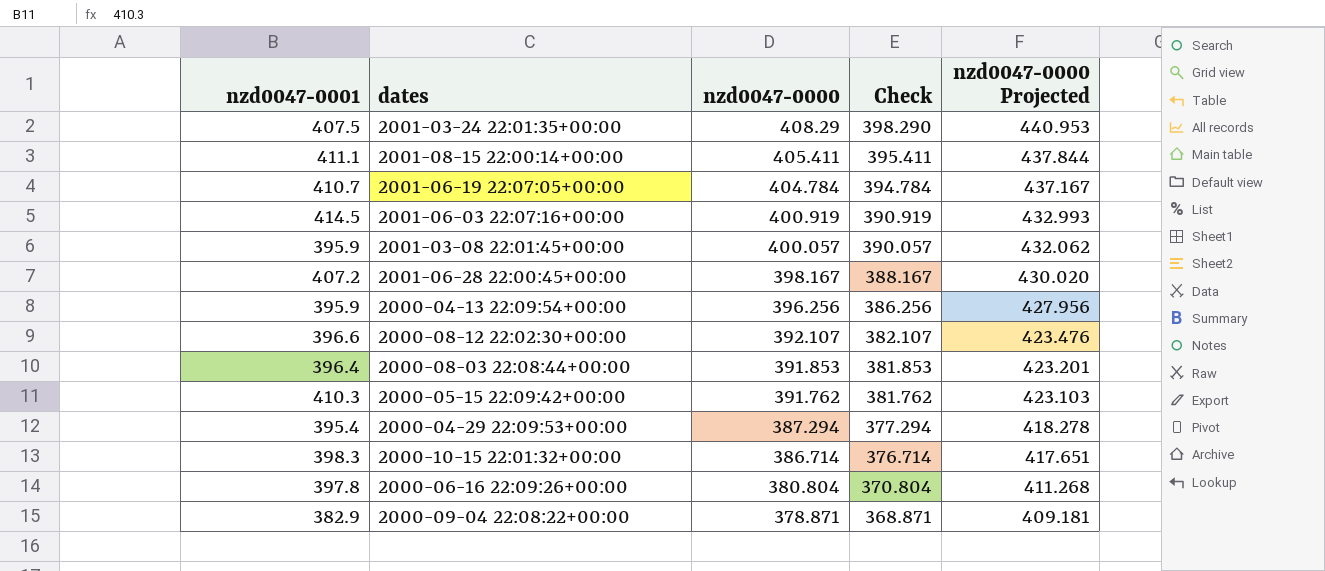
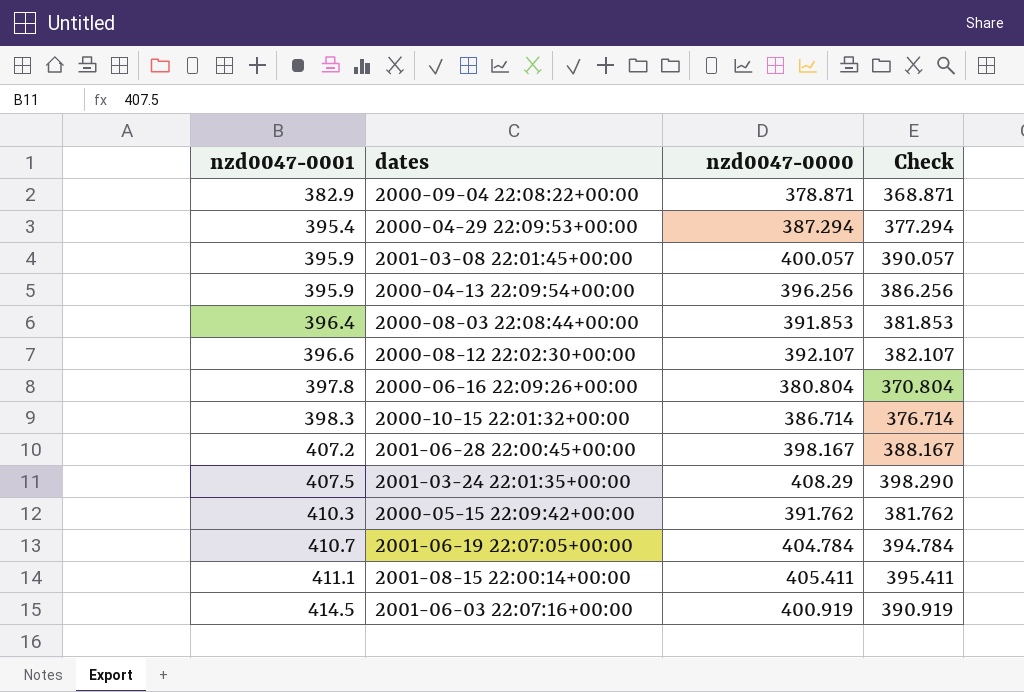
row order: nzd0047-0000 descending -> nzd0047-0001 ascending
column nzd0047-0000 Projected | formula: [nzd0047-0000] * 1.08 -> none

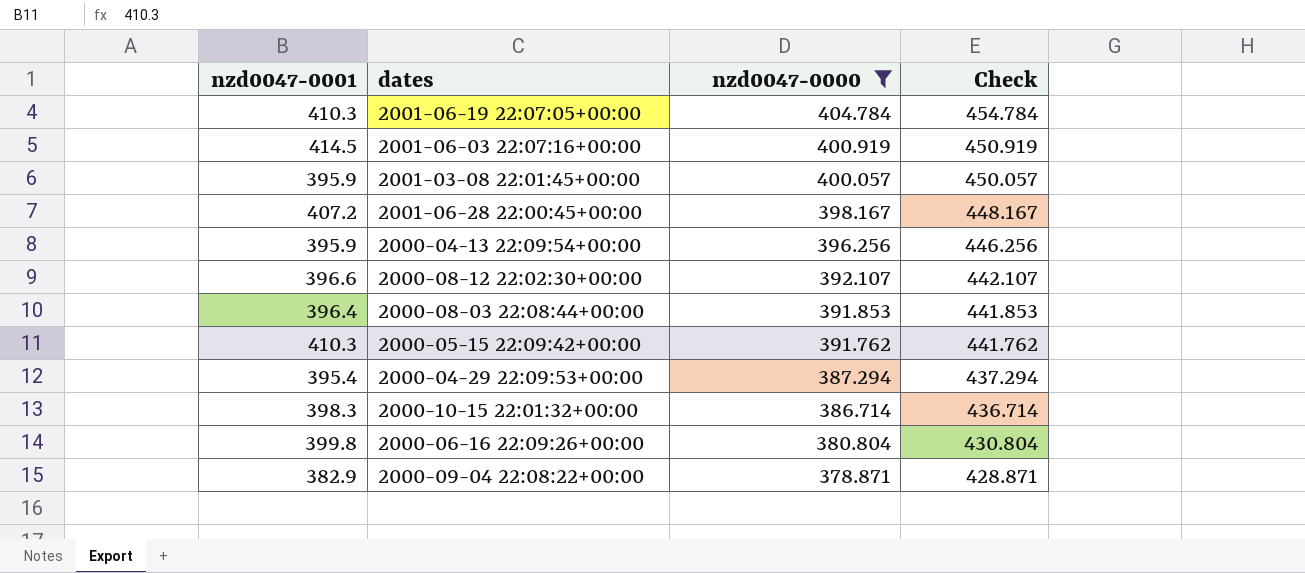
filter: none -> nzd0047-0000 <= 404.784
row order: nzd0047-0001 ascending -> nzd0047-0000 descending
column Check | formula: [nzd0047-0000] - 10 -> [nzd0047-0000] + 50
2001-06-19 22:07:05+00:00 | nzd0047-0001: 410.7 -> 410.3
2000-06-16 22:09:26+00:00 | nzd0047-0001: 397.8 -> 399.8

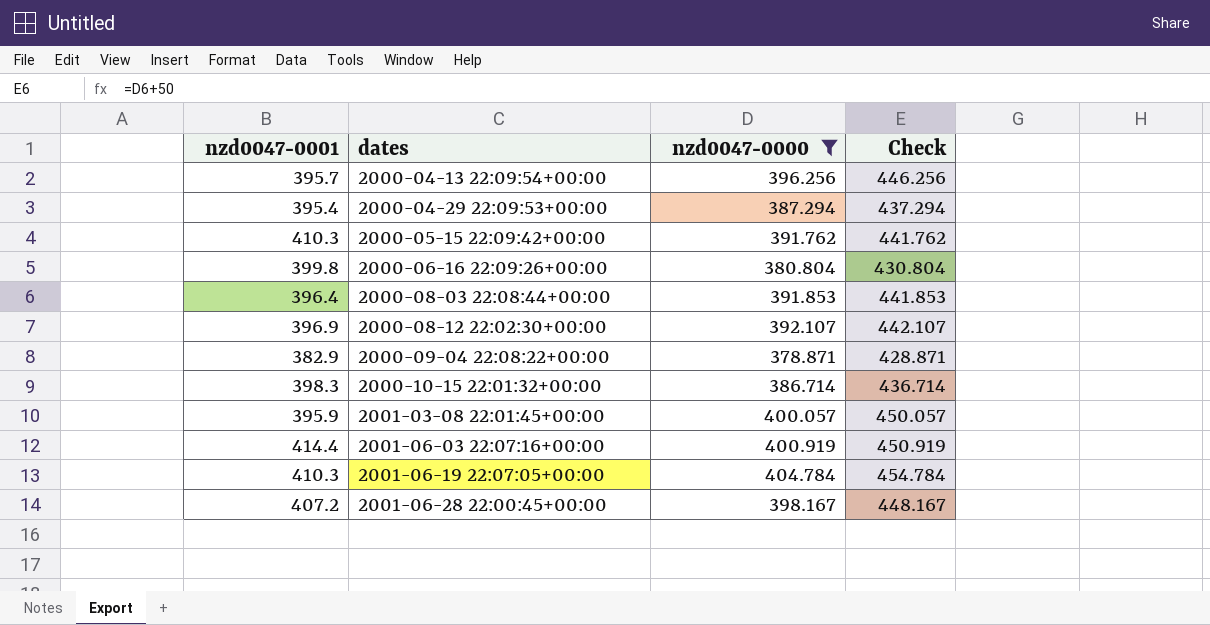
row order: nzd0047-0000 descending -> dates ascending
2000-04-13 22:09:54+00:00 | nzd0047-0001: 395.9 -> 395.7
2000-08-12 22:02:30+00:00 | nzd0047-0001: 396.6 -> 396.9
2001-06-03 22:07:16+00:00 | nzd0047-0001: 414.5 -> 414.4

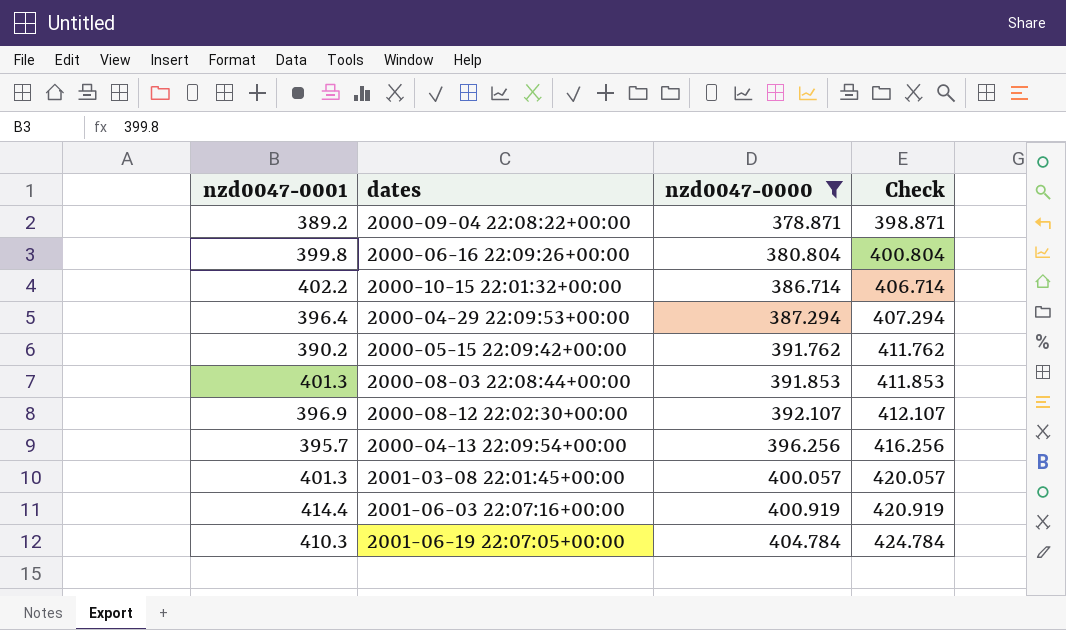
row order: dates ascending -> nzd0047-0000 ascending
column Check | formula: [nzd0047-0000] + 50 -> [nzd0047-0000] + 20
row 2001-06-28 22:00:45+00:00: 407.2 | 398.167 | 448.167 -> none
2000-09-04 22:08:22+00:00 | nzd0047-0001: 382.9 -> 389.2
2000-10-15 22:01:32+00:00 | nzd0047-0001: 398.3 -> 402.2
2000-04-29 22:09:53+00:00 | nzd0047-0001: 395.4 -> 396.4
2000-05-15 22:09:42+00:00 | nzd0047-0001: 410.3 -> 390.2
2000-08-03 22:08:44+00:00 | nzd0047-0001: 396.4 -> 401.3
2001-03-08 22:01:45+00:00 | nzd0047-0001: 395.9 -> 401.3

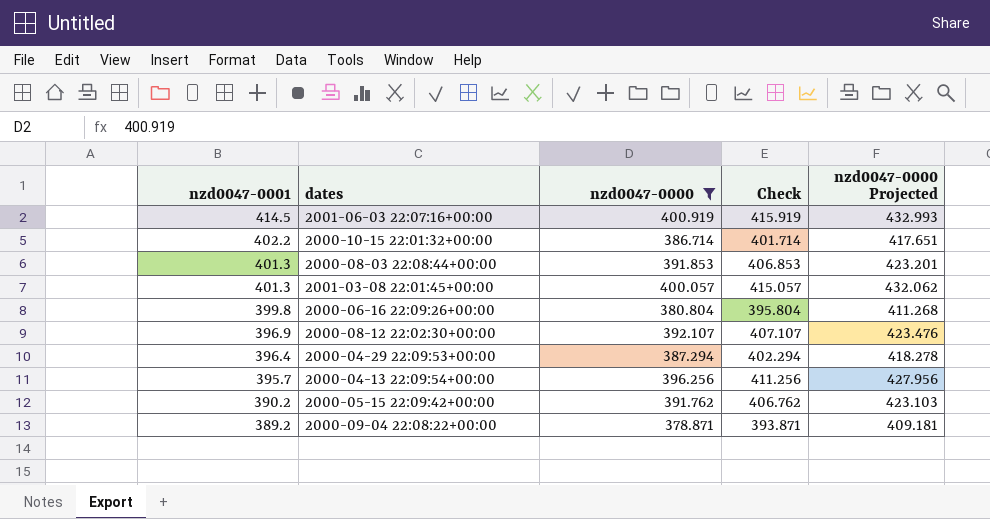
row order: nzd0047-0000 ascending -> nzd0047-0001 descending
column Check | formula: [nzd0047-0000] + 20 -> [nzd0047-0000] + 15
column nzd0047-0000 Projected | formula: none -> [nzd0047-0000] * 1.08
row 2001-06-19 22:07:05+00:00: 410.3 | 404.784 | 424.784 -> none
2001-06-03 22:07:16+00:00 | nzd0047-0001: 414.4 -> 414.5

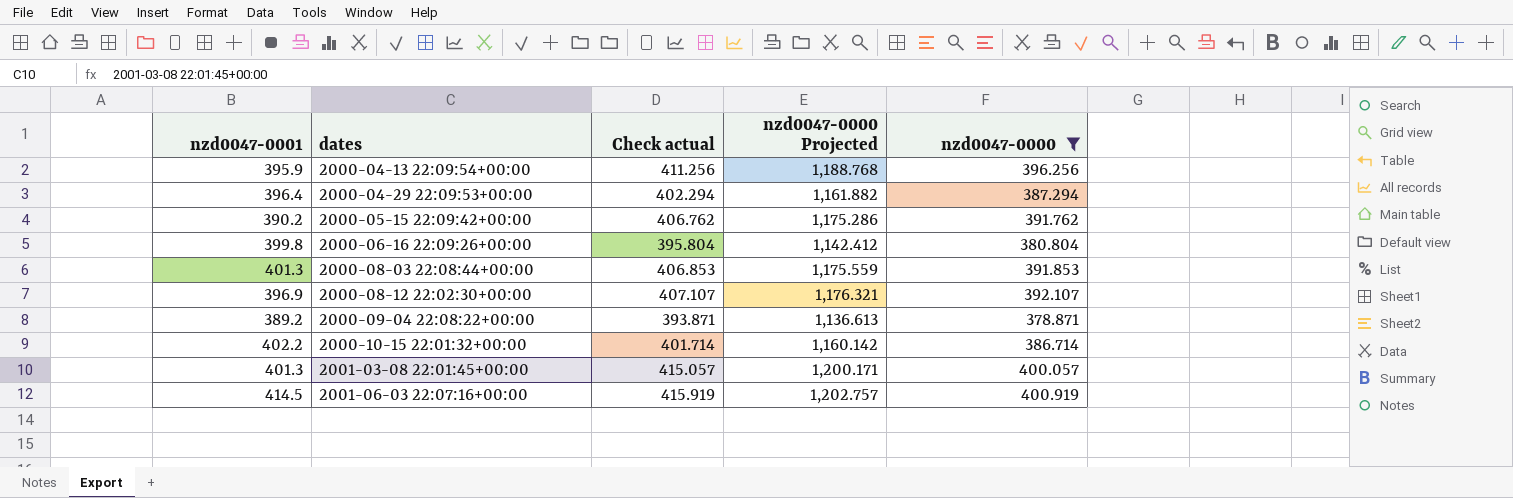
row order: nzd0047-0001 descending -> dates ascending
column name: Check -> Check actual
column nzd0047-0000 Projected | formula: [nzd0047-0000] * 1.08 -> [nzd0047-0000] * 3
column nzd0047-0000 | position: 3 -> 5
2000-04-13 22:09:54+00:00 | nzd0047-0001: 395.7 -> 395.9

